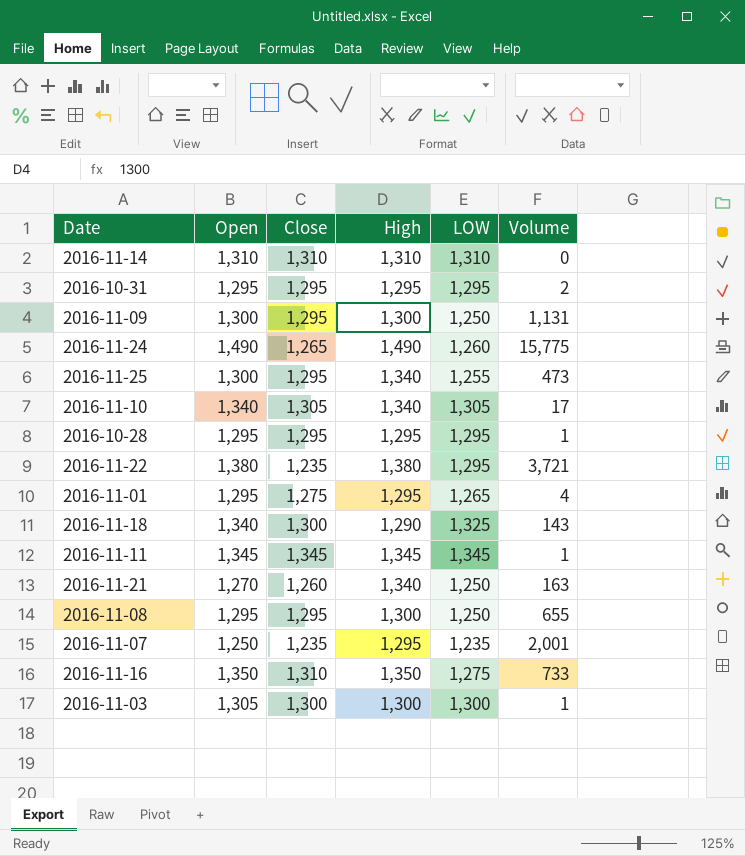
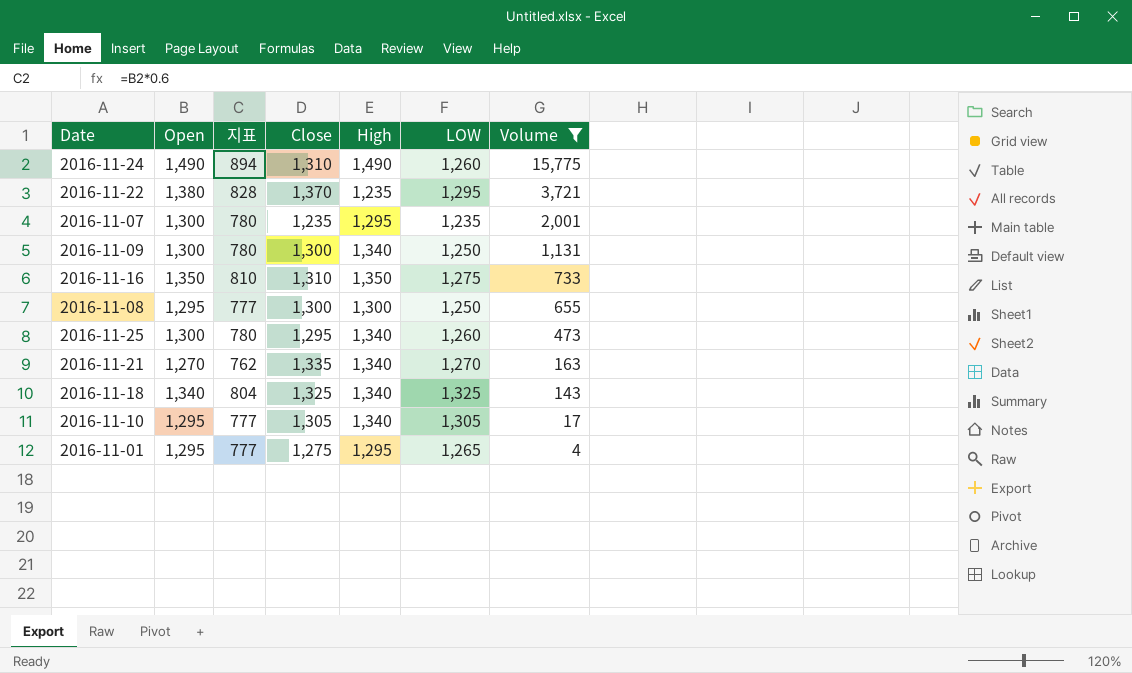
filter: none -> Volume >= 4
row order: none -> Volume descending
column 지표 | formula: none -> [Open] * 0.6
2016-11-24 | Close: 1,265 -> 1,310
2016-11-22 | Close: 1,235 -> 1,370
2016-11-22 | High: 1,380 -> 1,235
2016-11-07 | Open: 1,250 -> 1,300
2016-11-09 | Close: 1,295 -> 1,300
2016-11-09 | High: 1,300 -> 1,340
2016-11-08 | Close: 1,295 -> 1,300
2016-11-25 | LOW: 1,255 -> 1,260
2016-11-21 | Close: 1,260 -> 1,335
2016-11-21 | LOW: 1,250 -> 1,270
2016-11-18 | Close: 1,300 -> 1,325
2016-11-18 | High: 1,290 -> 1,340
2016-11-10 | Open: 1,340 -> 1,295

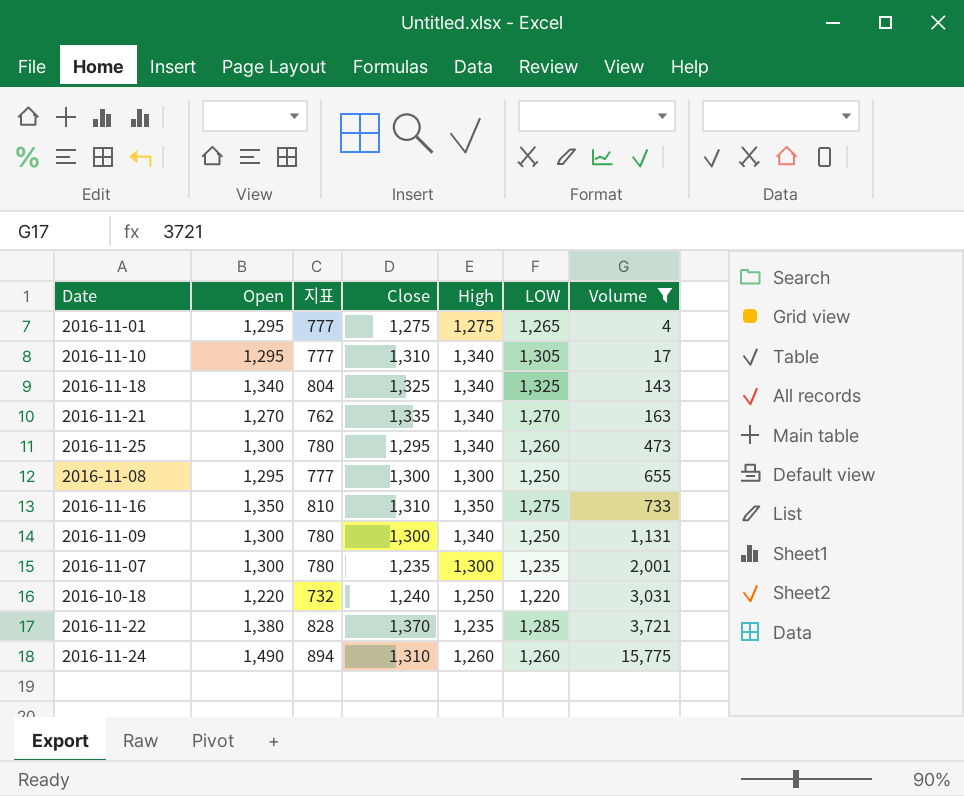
row order: Volume descending -> Volume ascending
2016-11-01 | High: 1,295 -> 1,275
2016-11-10 | Close: 1,305 -> 1,310
2016-11-07 | High: 1,295 -> 1,300
row 2016-10-18: none -> 1,220 | 732 | 1,240 | 1,250 | 1,220 | 3,031
2016-11-22 | LOW: 1,295 -> 1,285
2016-11-24 | High: 1,490 -> 1,260

